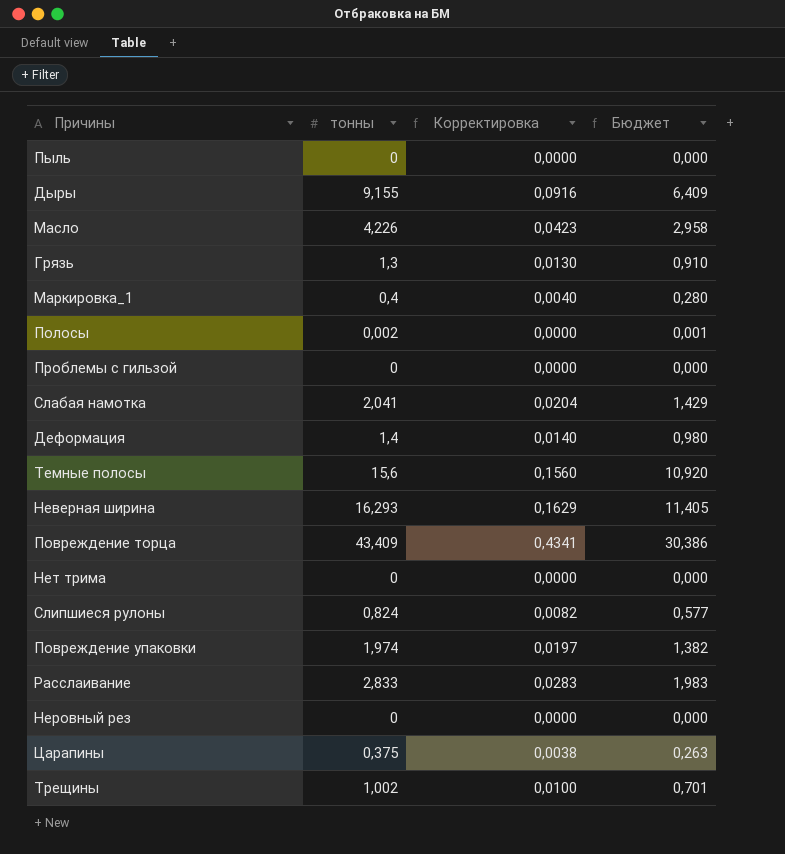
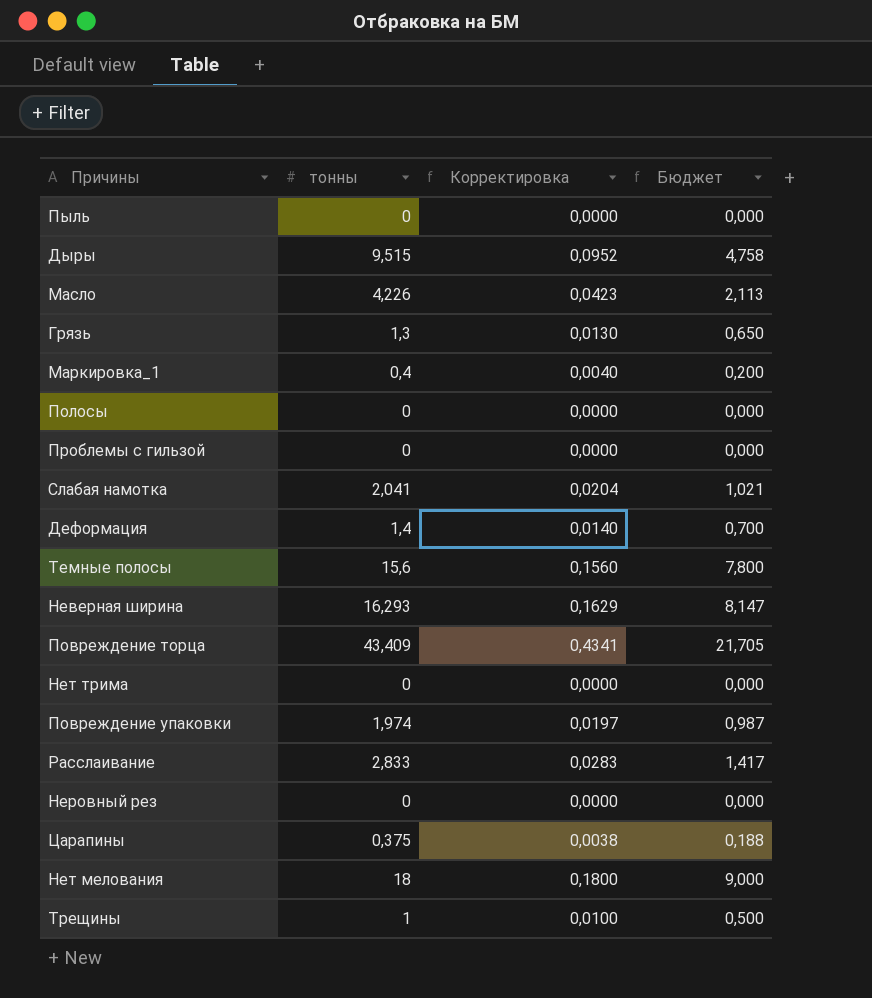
column Бюджет | formula: [тонны] * 0,7 -> [тонны] * 0,5
row Слипшиеся рулоны: 0,824 | 0,0082 | 0,577 -> none
Дыры | тонны: 9,155 -> 9,515
Дыры | Корректировка: 0,0916 -> 0,0952
Полосы | тонны: 0,002 -> 0
row Нет мелования: none -> 18 | 0,1800 | 9,000
Трещины | тонны: 1,002 -> 1

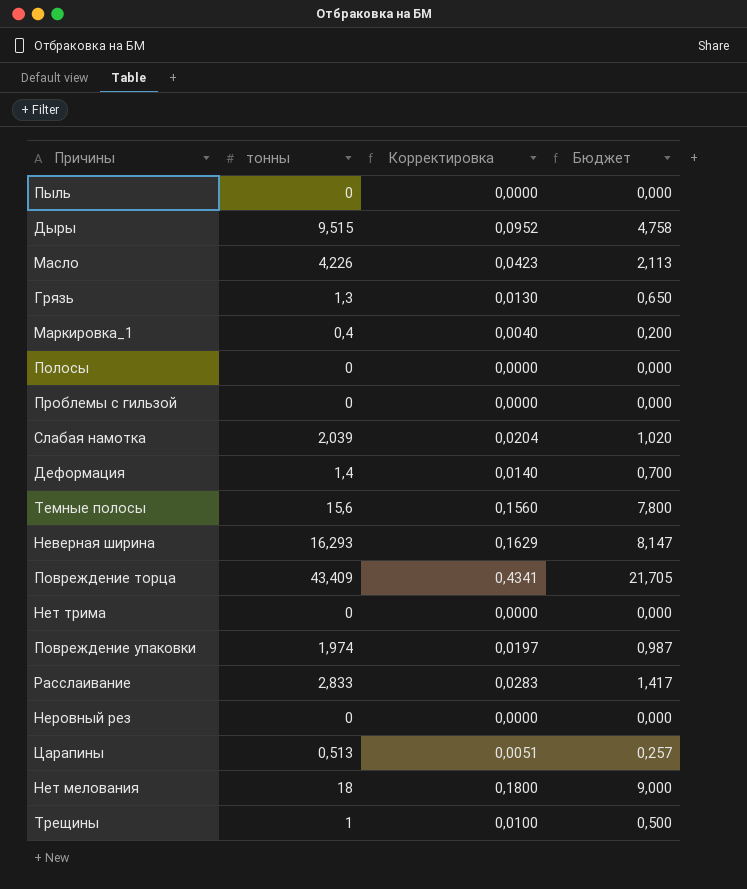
Слабая намотка | тонны: 2,041 -> 2,039
Слабая намотка | Бюджет: 1,021 -> 1,020
Царапины | тонны: 0,375 -> 0,513
Царапины | Корректировка: 0,0038 -> 0,0051
Царапины | Бюджет: 0,188 -> 0,257

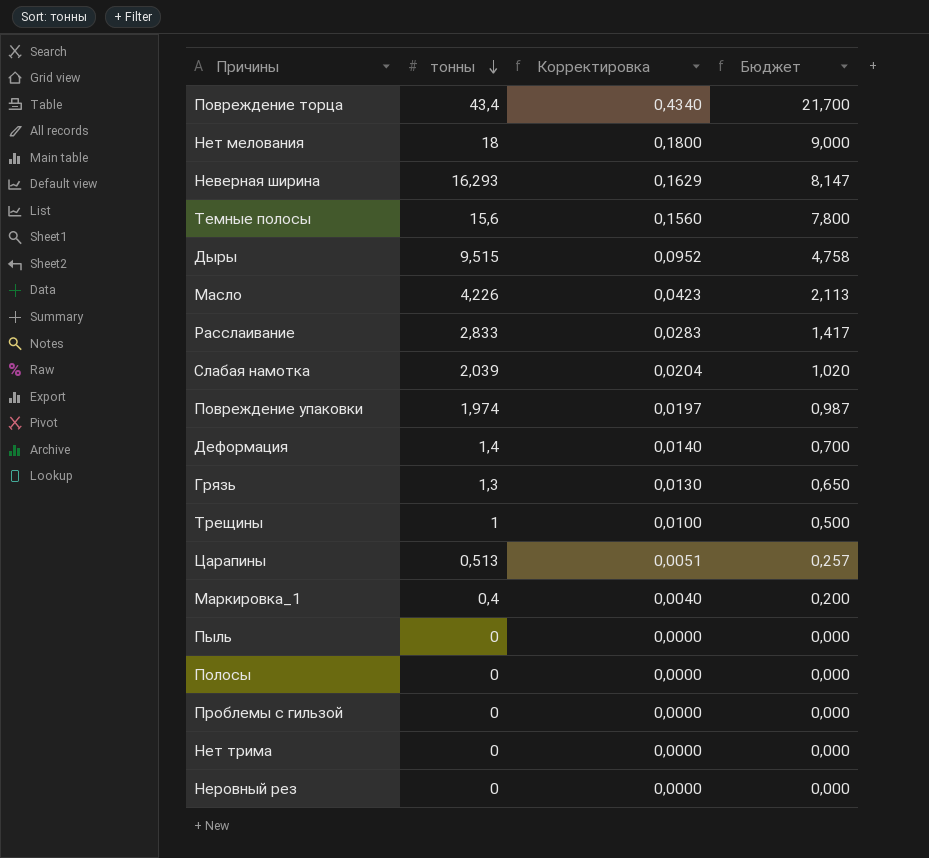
row order: none -> тонны descending
Повреждение торца | тонны: 43,409 -> 43,4
Повреждение торца | Корректировка: 0,4341 -> 0,4340
Повреждение торца | Бюджет: 21,705 -> 21,700

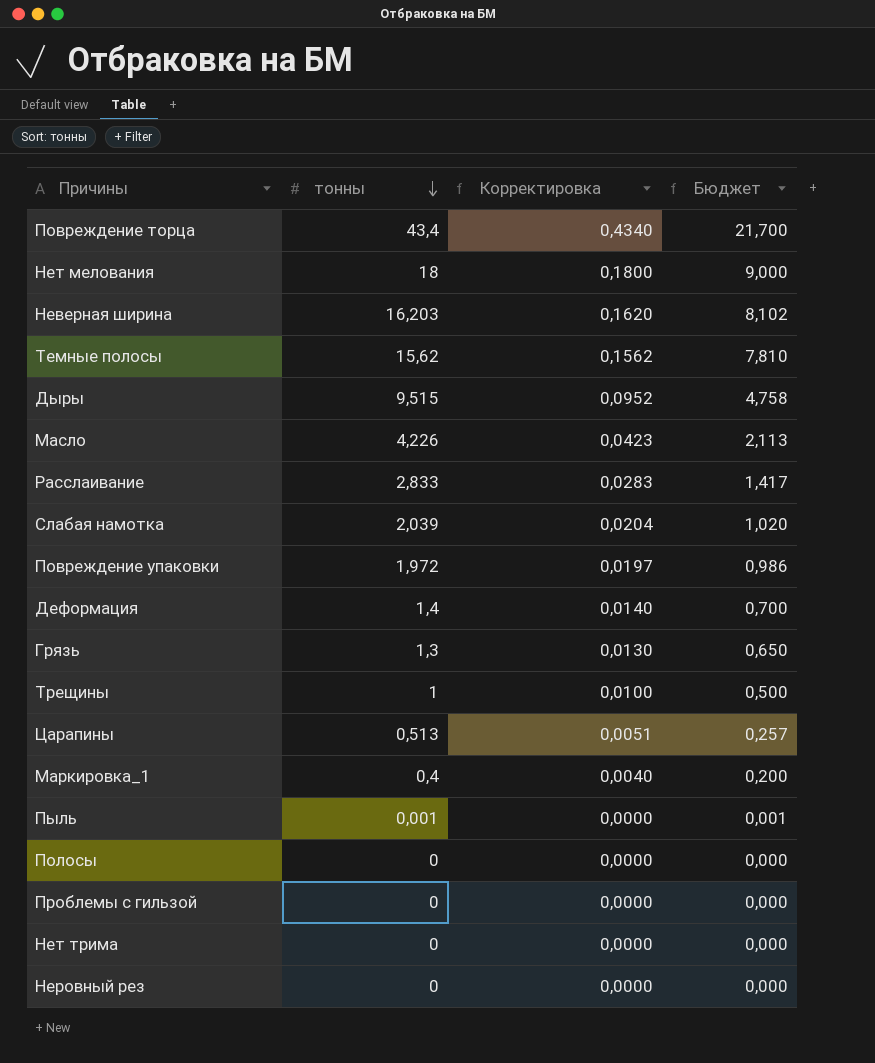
Неверная ширина | тонны: 16,293 -> 16,203
Неверная ширина | Корректировка: 0,1629 -> 0,1620
Неверная ширина | Бюджет: 8,147 -> 8,102
Темные полосы | тонны: 15,6 -> 15,62
Темные полосы | Корректировка: 0,1560 -> 0,1562
Темные полосы | Бюджет: 7,800 -> 7,810
Повреждение упаковки | тонны: 1,974 -> 1,972
Повреждение упаковки | Бюджет: 0,987 -> 0,986
Пыль | тонны: 0 -> 0,001
Пыль | Бюджет: 0,000 -> 0,001

